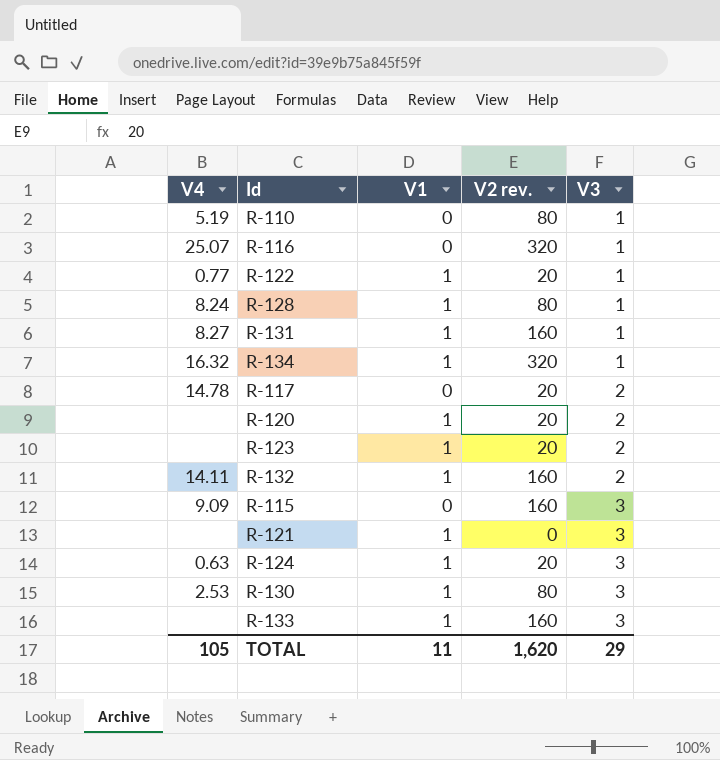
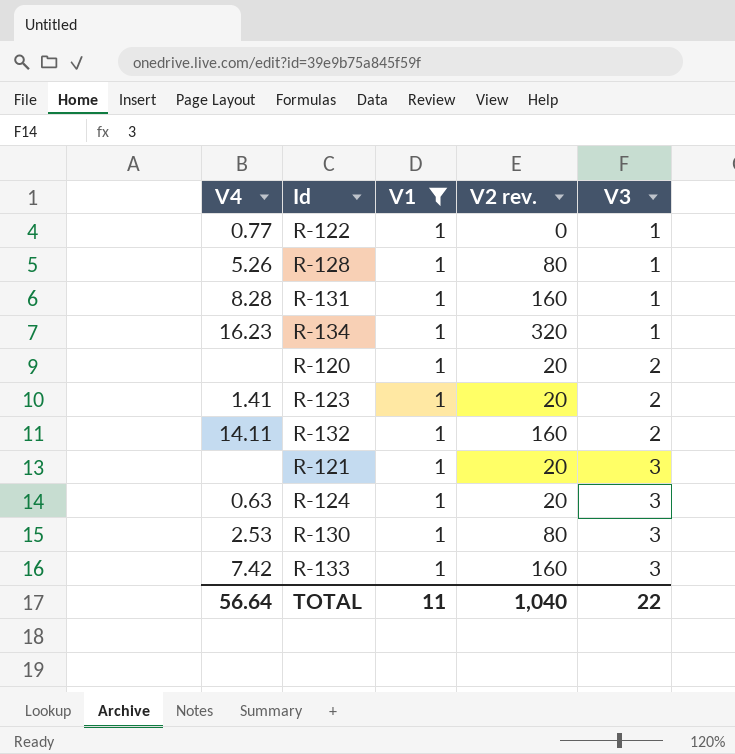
filter: none -> V1 = 1
R-122 | V2 rev.: 20 -> 0
R-128 | V4: 8.24 -> 5.26
R-131 | V4: 8.27 -> 8.28
R-134 | V4: 16.32 -> 16.23
R-123 | V4: none -> 1.41
R-121 | V2 rev.: 0 -> 20
R-133 | V4: none -> 7.42
TOTAL | V4: 105 -> 56.64
TOTAL | V2 rev.: 1,620 -> 1,040
TOTAL | V3: 29 -> 22

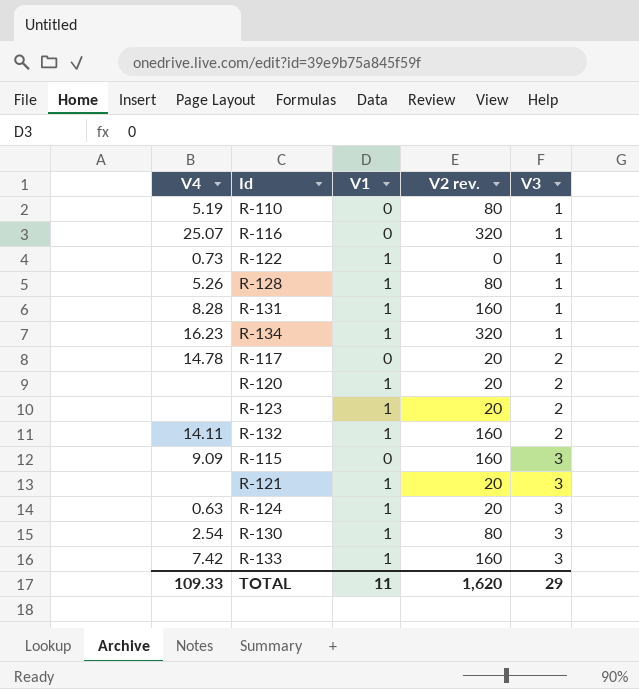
filter: V1 = 1 -> none
R-122 | V4: 0.77 -> 0.73
R-123 | V4: 1.41 -> none
R-130 | V4: 2.53 -> 2.54
TOTAL | V4: 56.64 -> 109.33
TOTAL | V2 rev.: 1,040 -> 1,620
TOTAL | V3: 22 -> 29

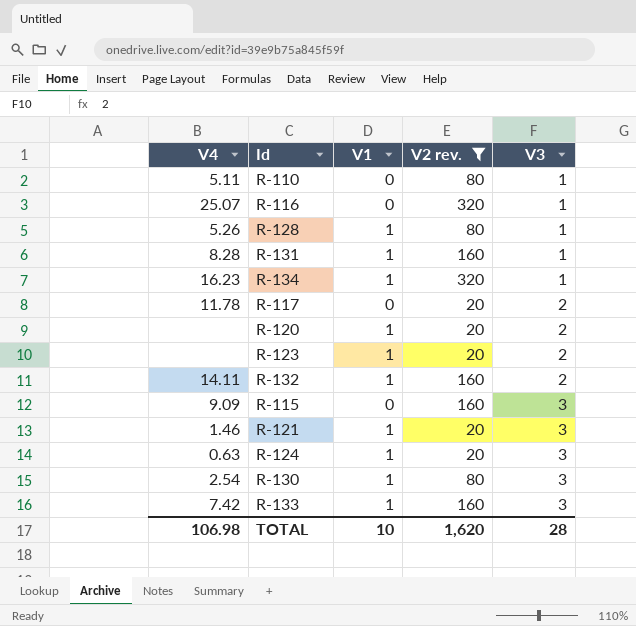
filter: none -> V2 rev. != 0
R-110 | V4: 5.19 -> 5.11
R-117 | V4: 14.78 -> 11.78
R-121 | V4: none -> 1.46
TOTAL | V4: 109.33 -> 106.98
TOTAL | V1: 11 -> 10
TOTAL | V3: 29 -> 28

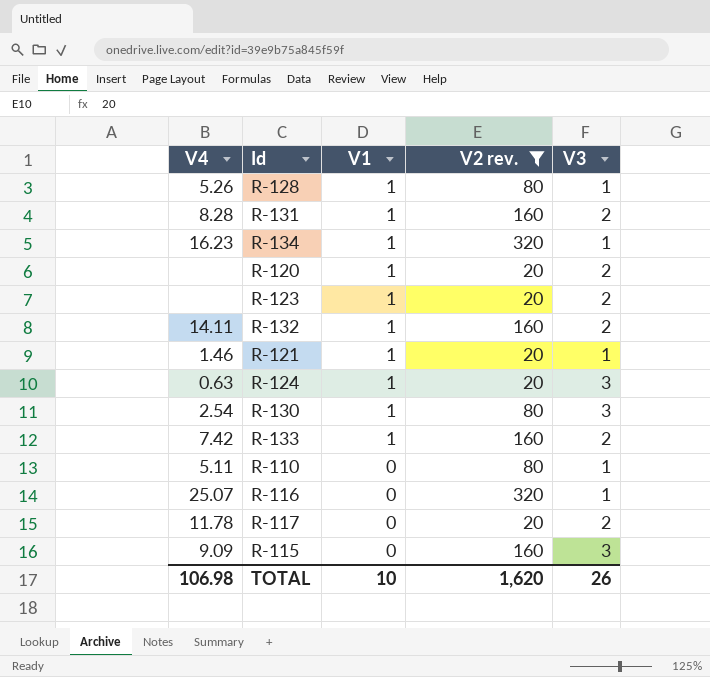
row order: V3 ascending -> V1 descending
R-131 | V3: 1 -> 2
R-121 | V3: 3 -> 1
R-133 | V3: 3 -> 2
TOTAL | V3: 28 -> 26

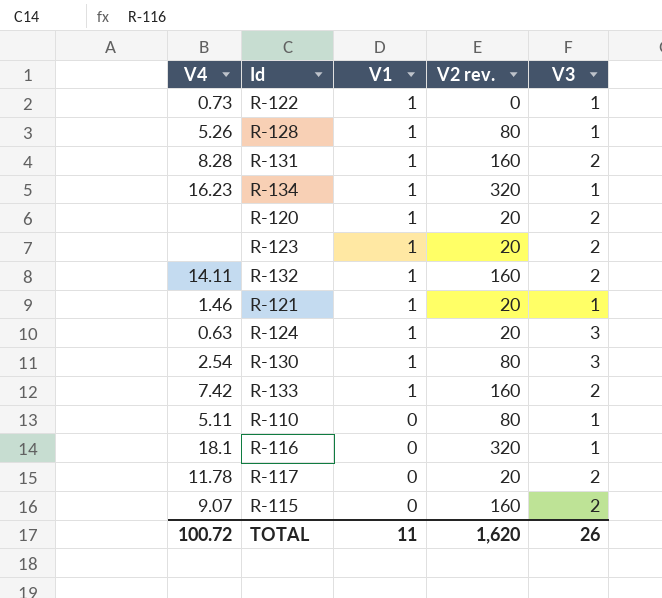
filter: V2 rev. != 0 -> none
R-116 | V4: 25.07 -> 18.1
R-115 | V4: 9.09 -> 9.07
R-115 | V3: 3 -> 2
TOTAL | V4: 106.98 -> 100.72
TOTAL | V1: 10 -> 11

